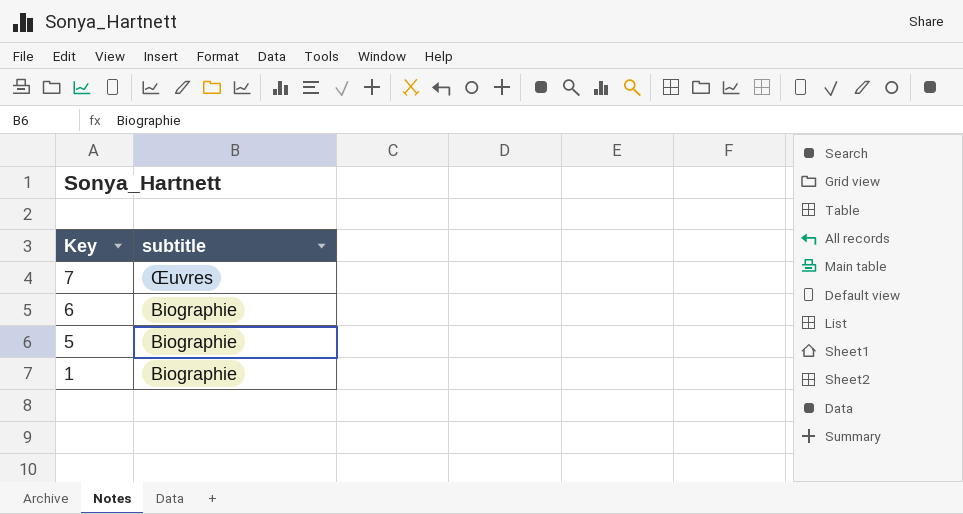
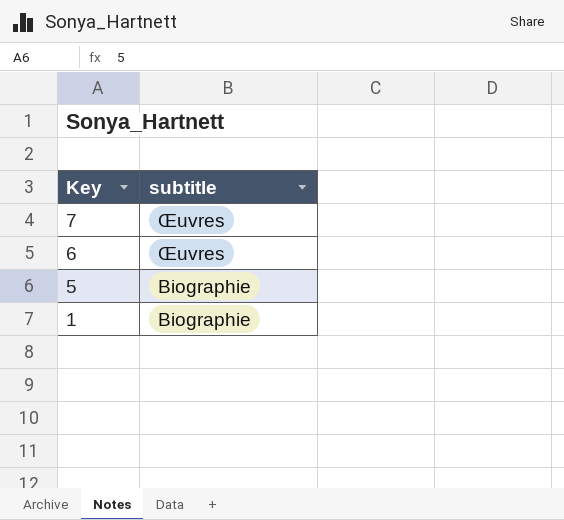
6 | subtitle: Biographie -> Œuvres

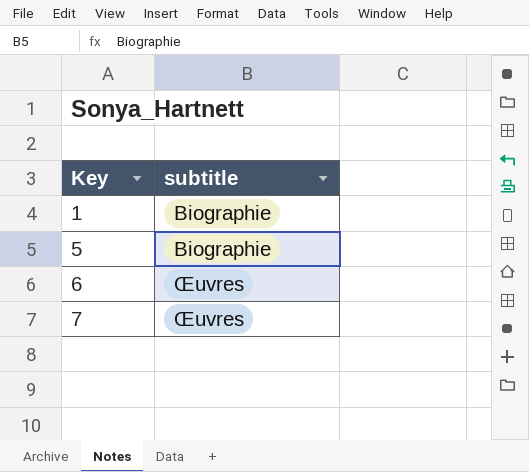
row order: Key descending -> Key ascending

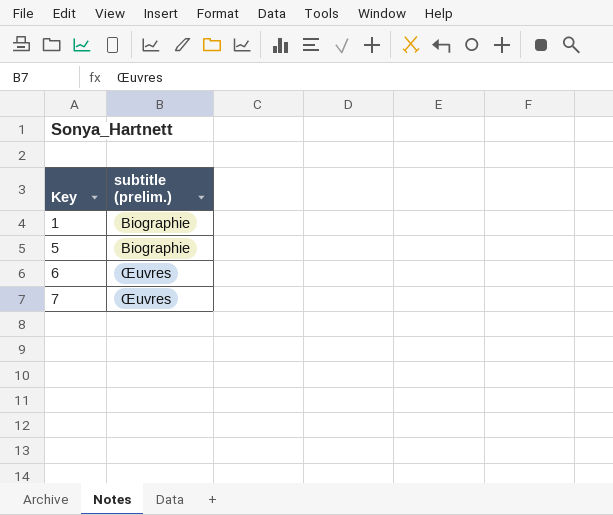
column name: subtitle -> subtitle (prelim.)

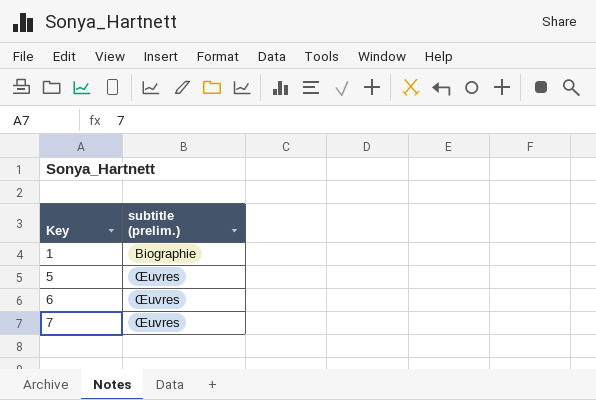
5 | subtitle (prelim.): Biographie -> Œuvres

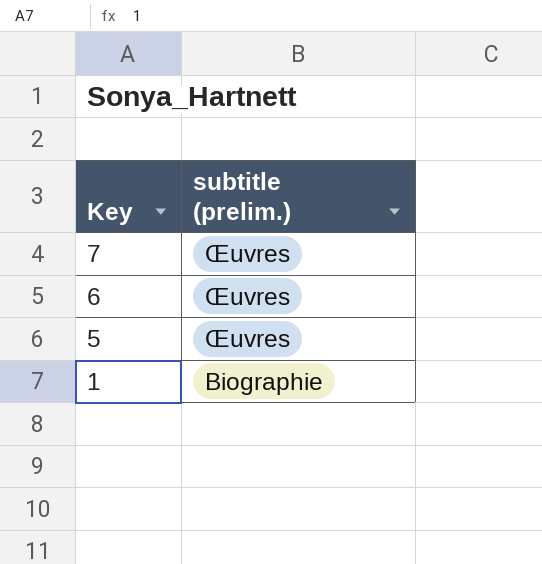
row order: Key ascending -> Key descending

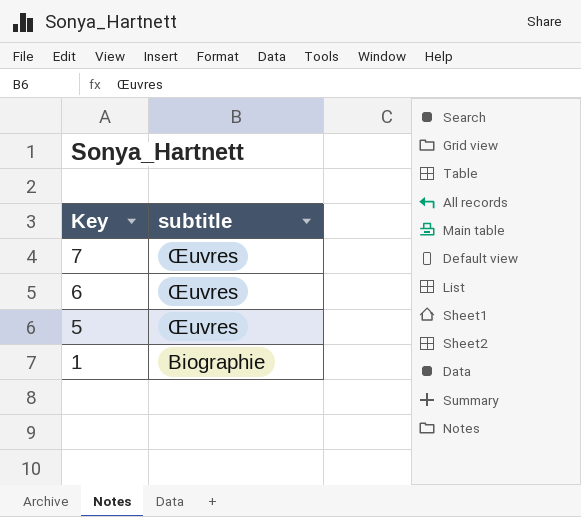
column name: subtitle (prelim.) -> subtitle

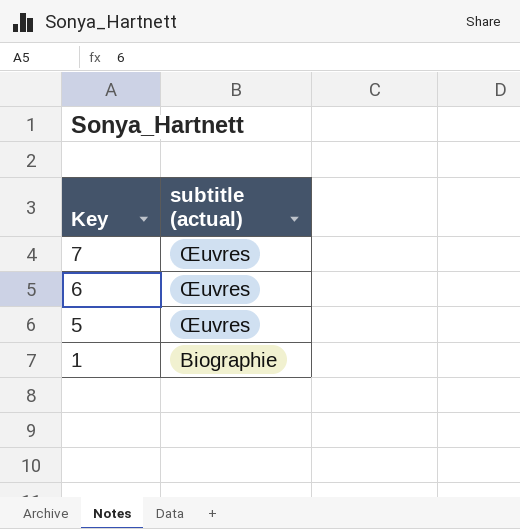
column name: subtitle -> subtitle (actual)

